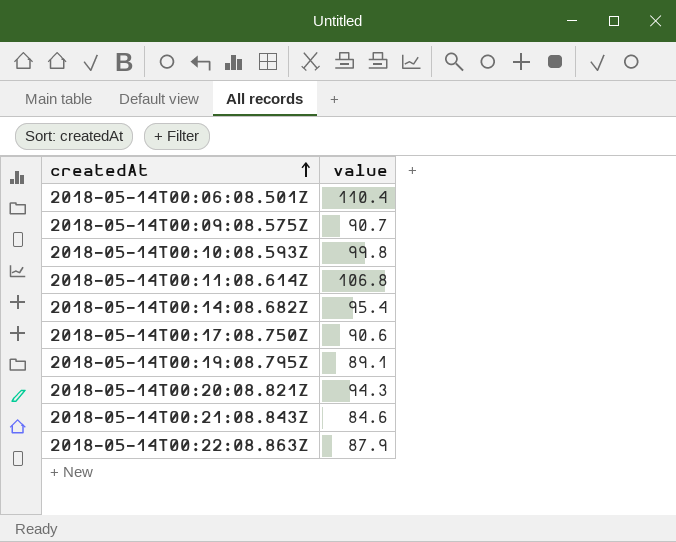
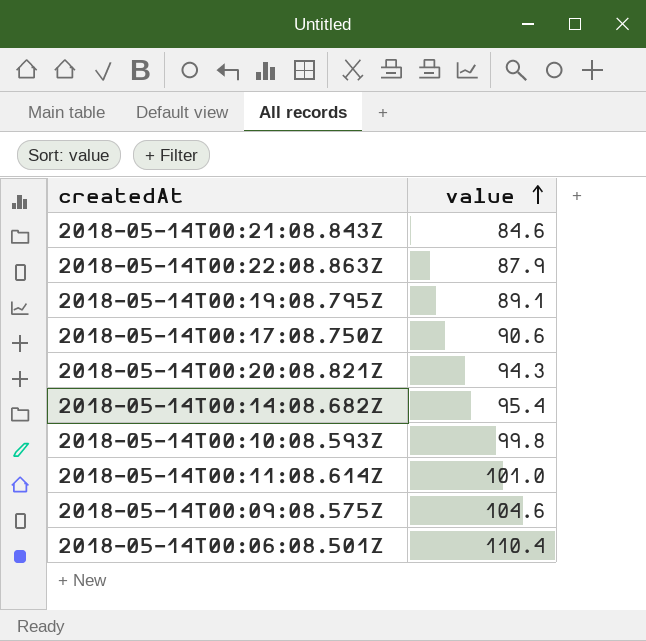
row order: createdAt ascending -> value ascending
2018-05-14T00:11:08.614Z | value: 106.8 -> 101.0
2018-05-14T00:09:08.575Z | value: 90.7 -> 104.6

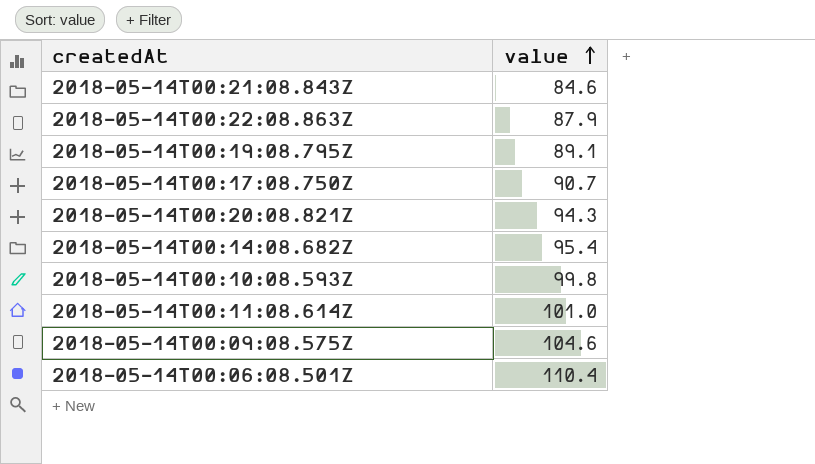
2018-05-14T00:17:08.750Z | value: 90.6 -> 90.7

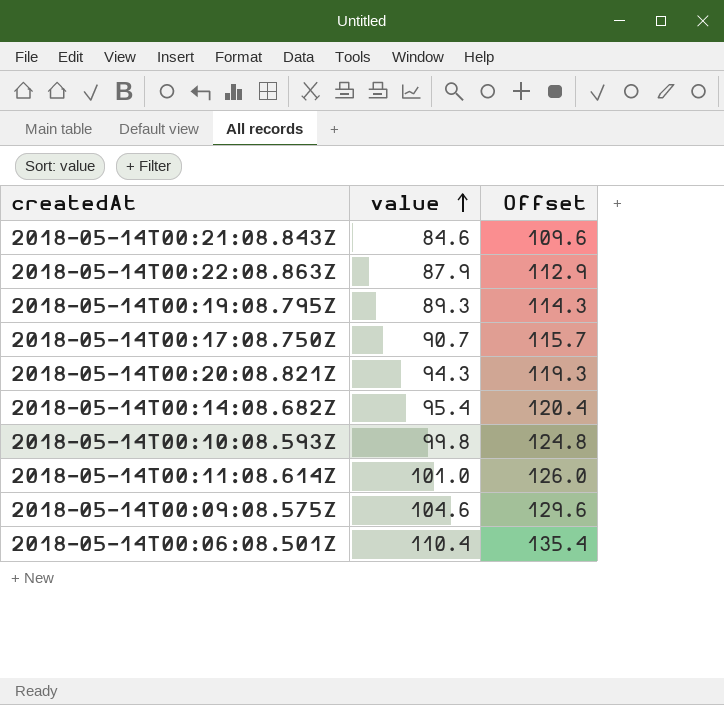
column Offset | formula: none -> [value] + 25
2018-05-14T00:19:08.795Z | value: 89.1 -> 89.3

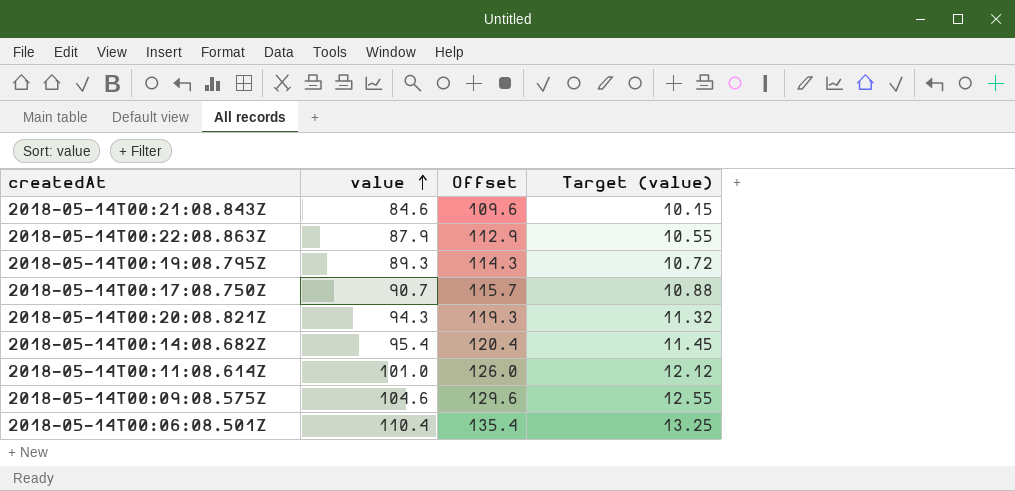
column Target (value) | formula: none -> [value] * 0.12
row 2018-05-14T00:10:08.593Z: 99.8 | 124.8 -> none

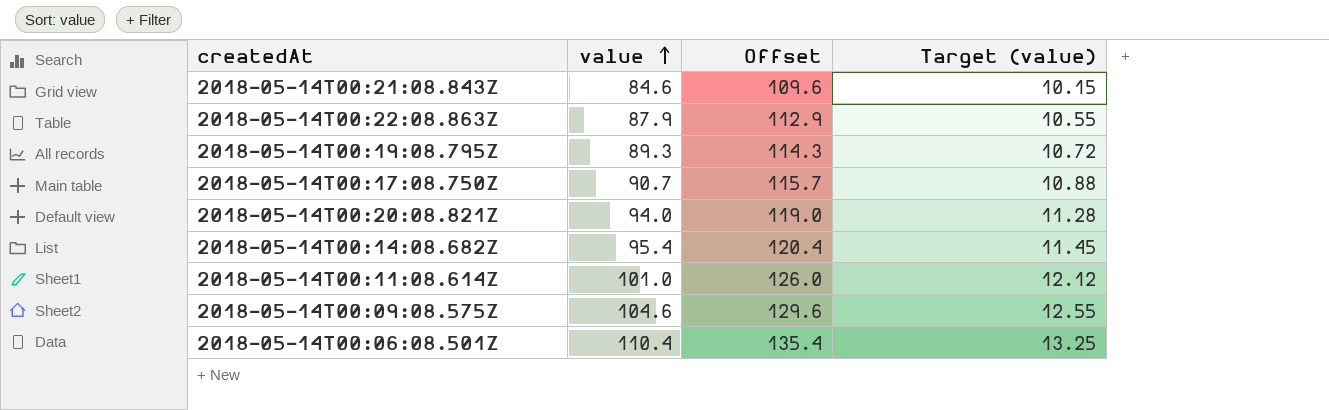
2018-05-14T00:20:08.821Z | value: 94.3 -> 94.0
2018-05-14T00:20:08.821Z | Offset: 119.3 -> 119.0
2018-05-14T00:20:08.821Z | Target (value): 11.32 -> 11.28

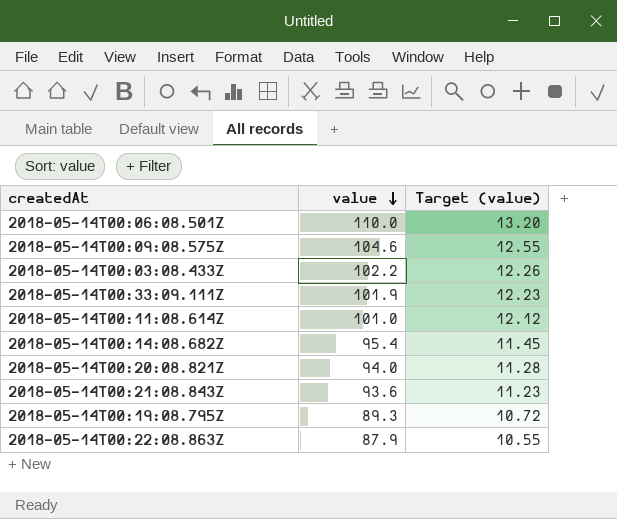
row order: value ascending -> value descending
column Offset | formula: [value] + 25 -> none
row 2018-05-14T00:17:08.750Z: 90.7 | 115.7 | 10.88 -> none
2018-05-14T00:06:08.501Z | value: 110.4 -> 110.0
2018-05-14T00:06:08.501Z | Target (value): 13.25 -> 13.20
row 2018-05-14T00:03:08.433Z: none -> 102.2 | 12.26
row 2018-05-14T00:33:09.111Z: none -> 101.9 | 12.23
2018-05-14T00:21:08.843Z | value: 84.6 -> 93.6
2018-05-14T00:21:08.843Z | Target (value): 10.15 -> 11.23

